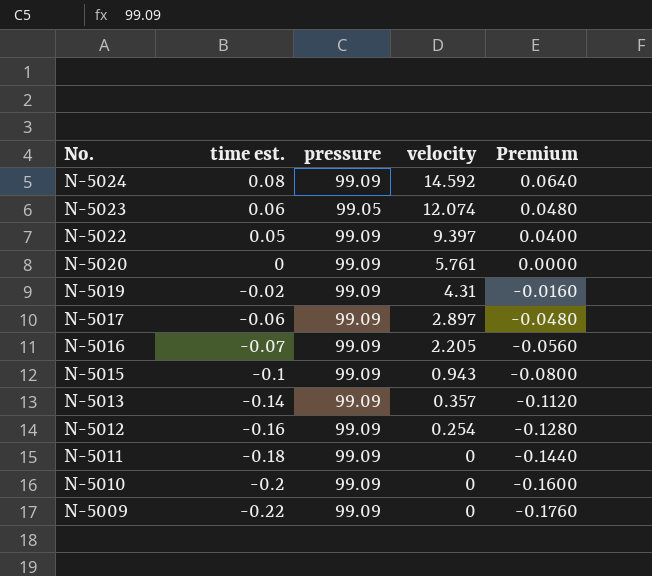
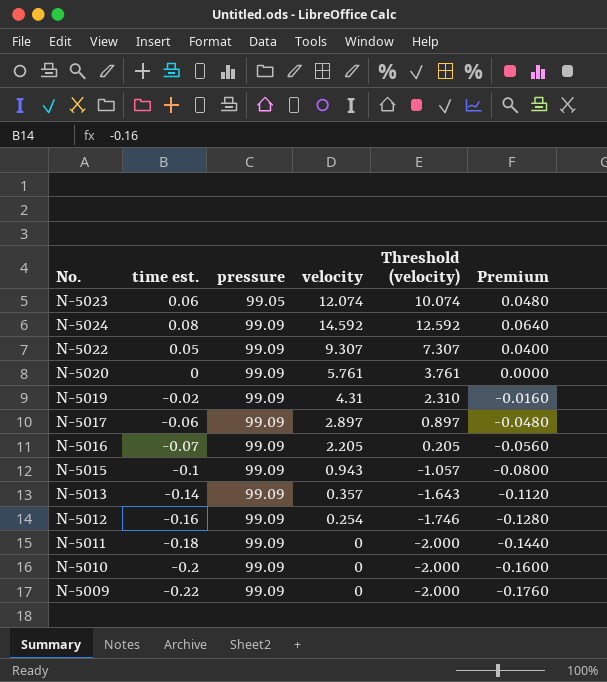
row order: No. descending -> pressure ascending
column Threshold (velocity) | formula: none -> [velocity] - 2
N-5022 | velocity: 9.397 -> 9.307

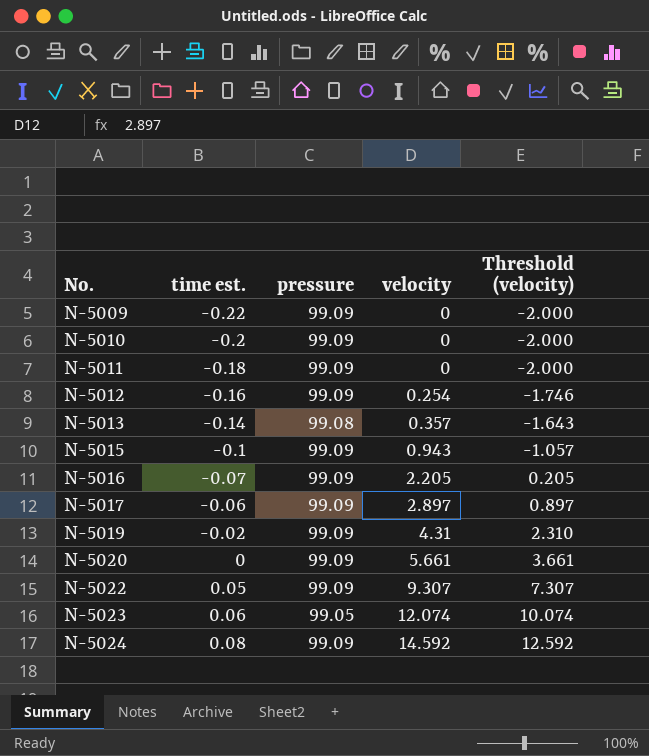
row order: pressure ascending -> No. ascending
column Premium | formula: [time est.] * 0.8 -> none
N-5013 | pressure: 99.09 -> 99.08
N-5020 | velocity: 5.761 -> 5.661
N-5020 | Threshold (velocity): 3.761 -> 3.661

